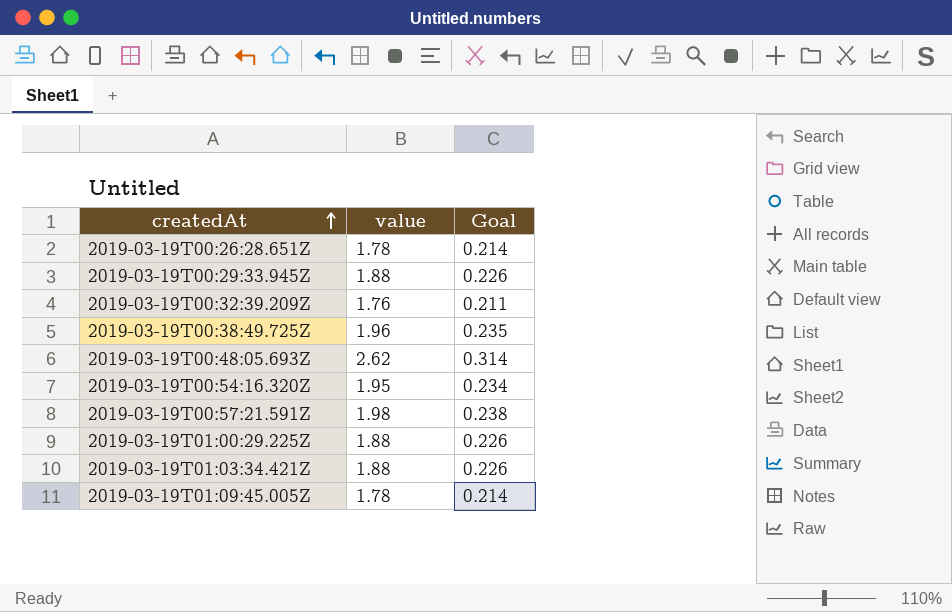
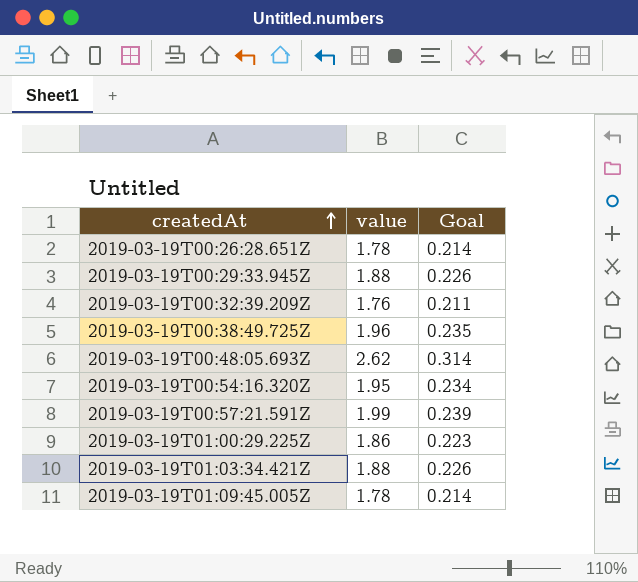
2019-03-19T00:57:21.591Z | value: 1.98 -> 1.99
2019-03-19T00:57:21.591Z | Goal: 0.238 -> 0.239
2019-03-19T01:00:29.225Z | value: 1.88 -> 1.86
2019-03-19T01:00:29.225Z | Goal: 0.226 -> 0.223

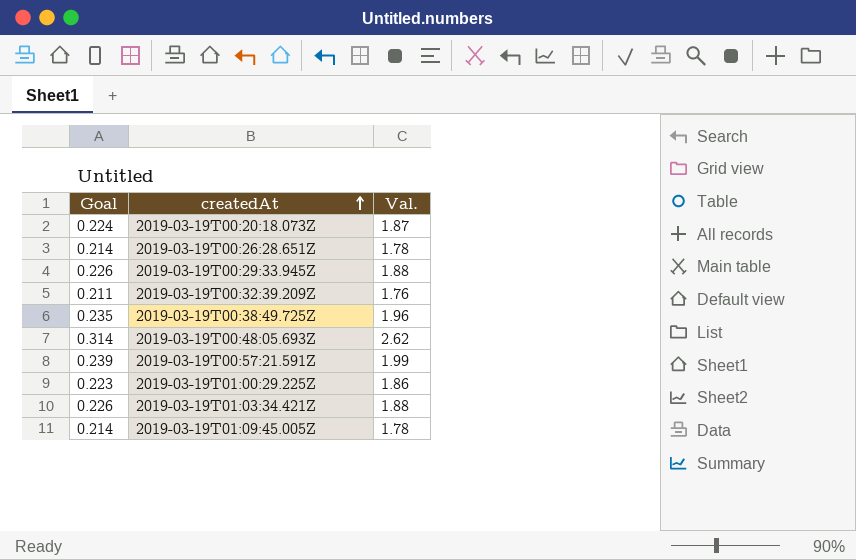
column Goal | position: 3 -> 1
column name: value -> Val.
row 2019-03-19T00:54:16.320Z: 1.95 | 0.234 -> none
row 2019-03-19T00:20:18.073Z: none -> 0.224 | 1.87

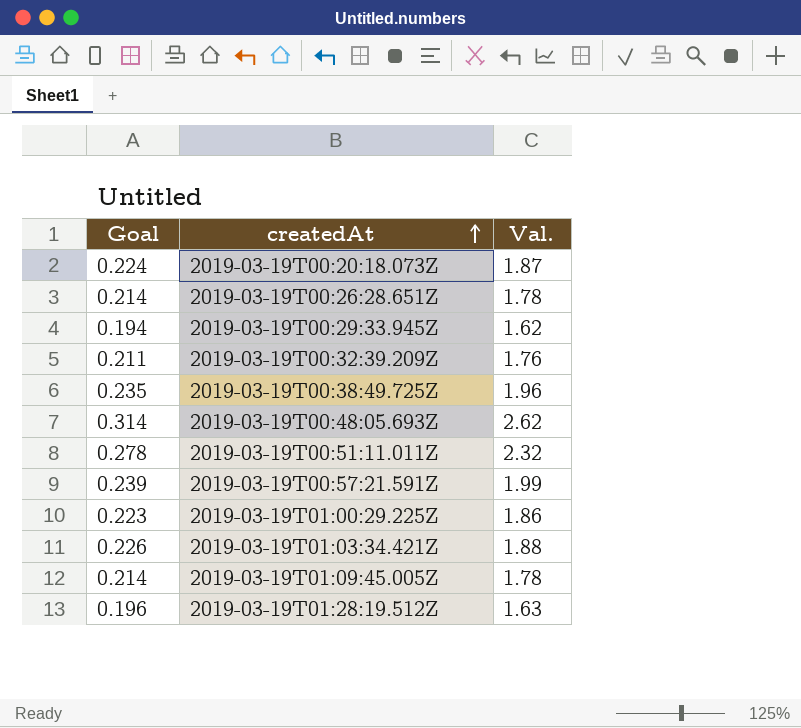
2019-03-19T00:29:33.945Z | Goal: 0.226 -> 0.194
2019-03-19T00:29:33.945Z | Val.: 1.88 -> 1.62
row 2019-03-19T00:51:11.011Z: none -> 0.278 | 2.32
row 2019-03-19T01:28:19.512Z: none -> 0.196 | 1.63

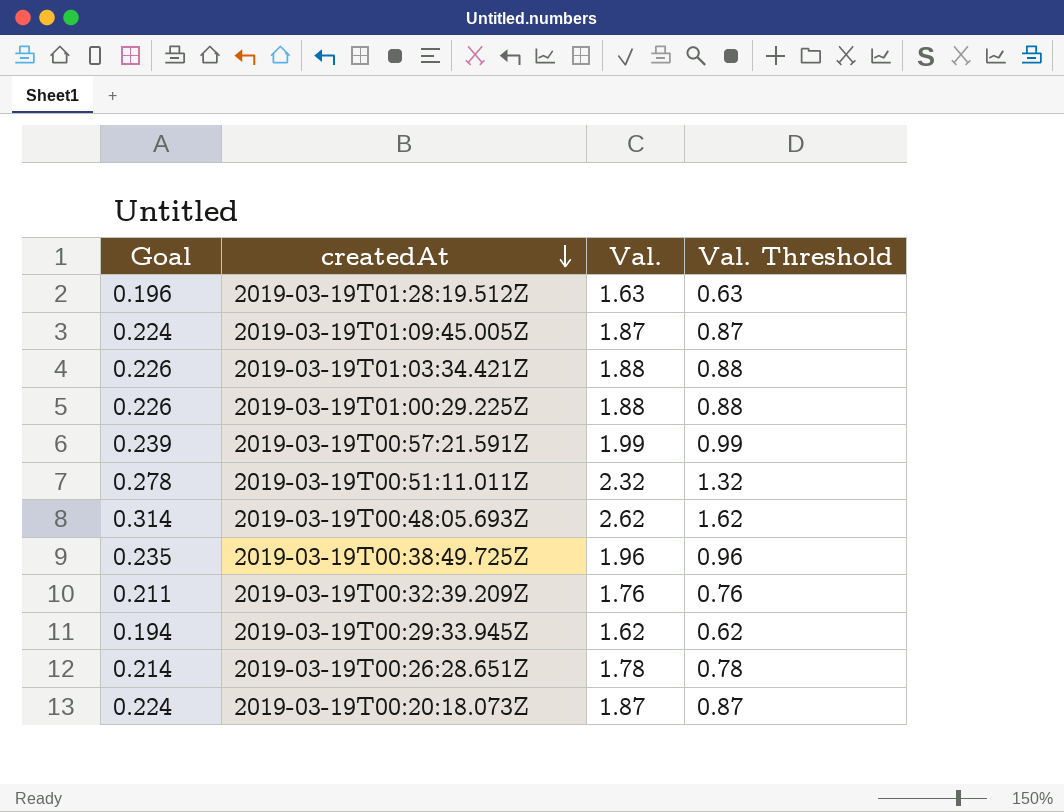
row order: createdAt ascending -> createdAt descending
column Val. Threshold | formula: none -> [Val.] - 1
2019-03-19T01:09:45.005Z | Goal: 0.214 -> 0.224
2019-03-19T01:09:45.005Z | Val.: 1.78 -> 1.87
2019-03-19T01:00:29.225Z | Goal: 0.223 -> 0.226
2019-03-19T01:00:29.225Z | Val.: 1.86 -> 1.88

